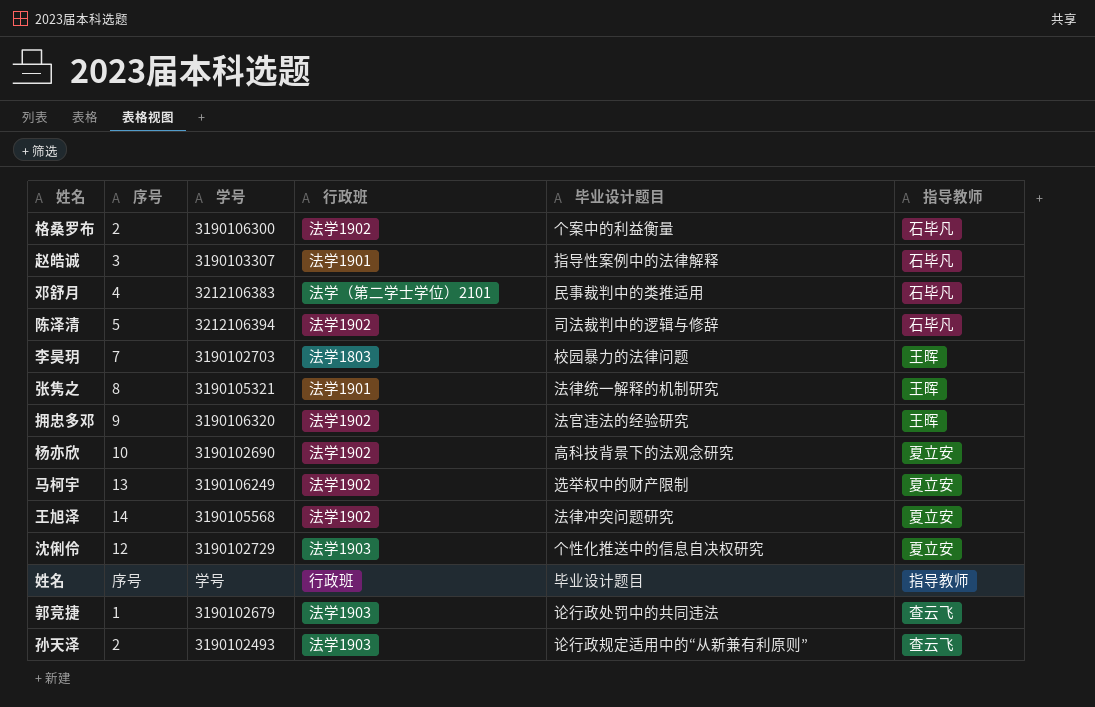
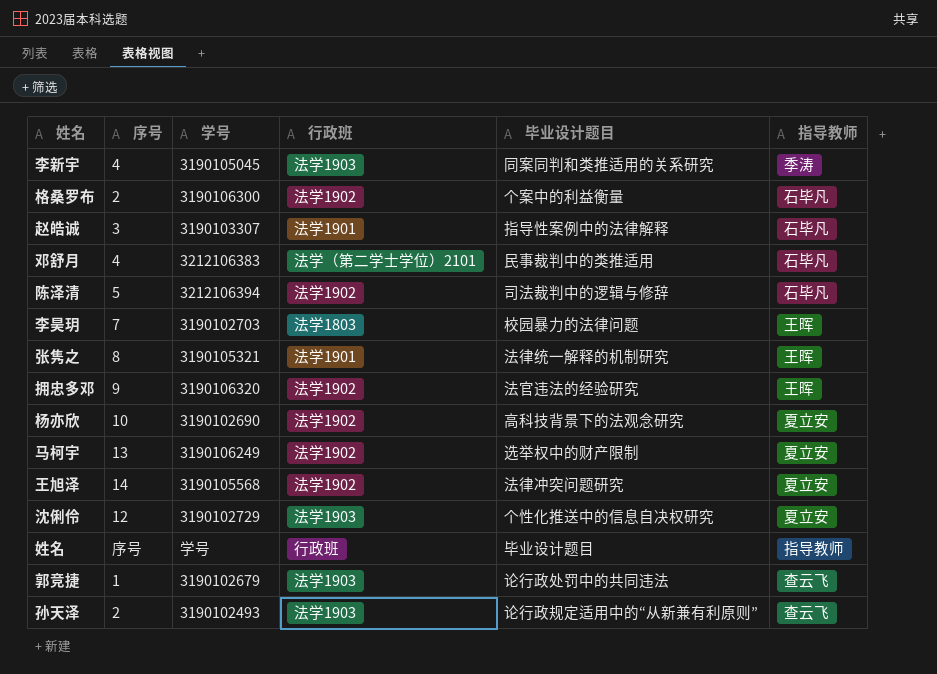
row 李新宇: none -> 4 | 3190105045 | 法学1903 | 同案同判和类推适用的关系研究 | 季涛

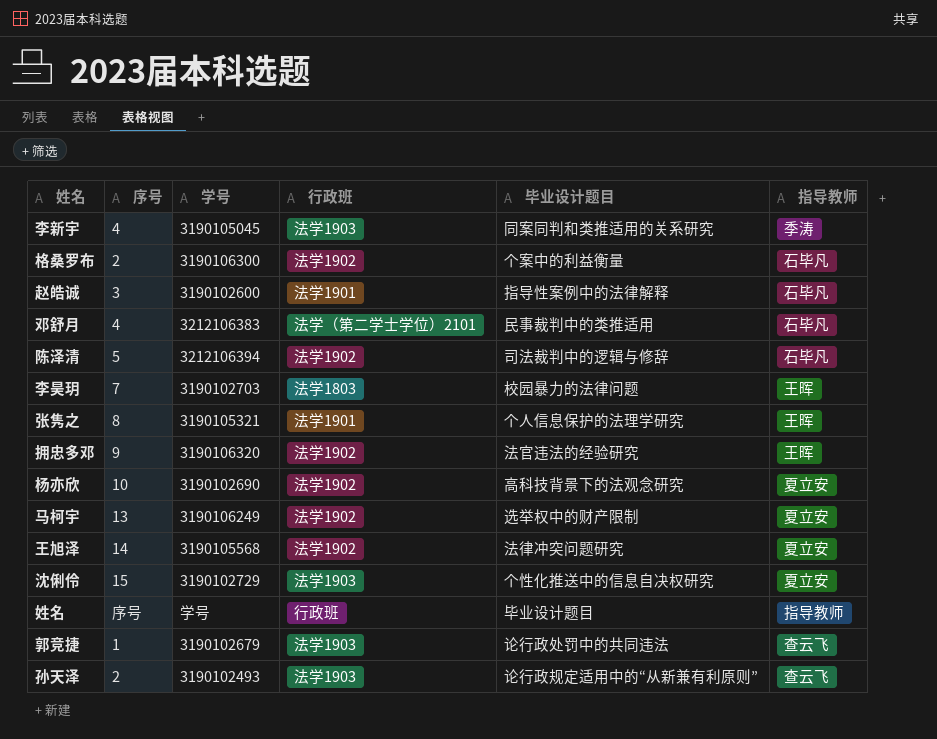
赵皓诚 | 学号: 3190103307 -> 3190102600
张隽之 | 毕业设计题目: 法律统一解释的机制研究 -> 个人信息保护的法理学研究
沈俐伶 | 序号: 12 -> 15

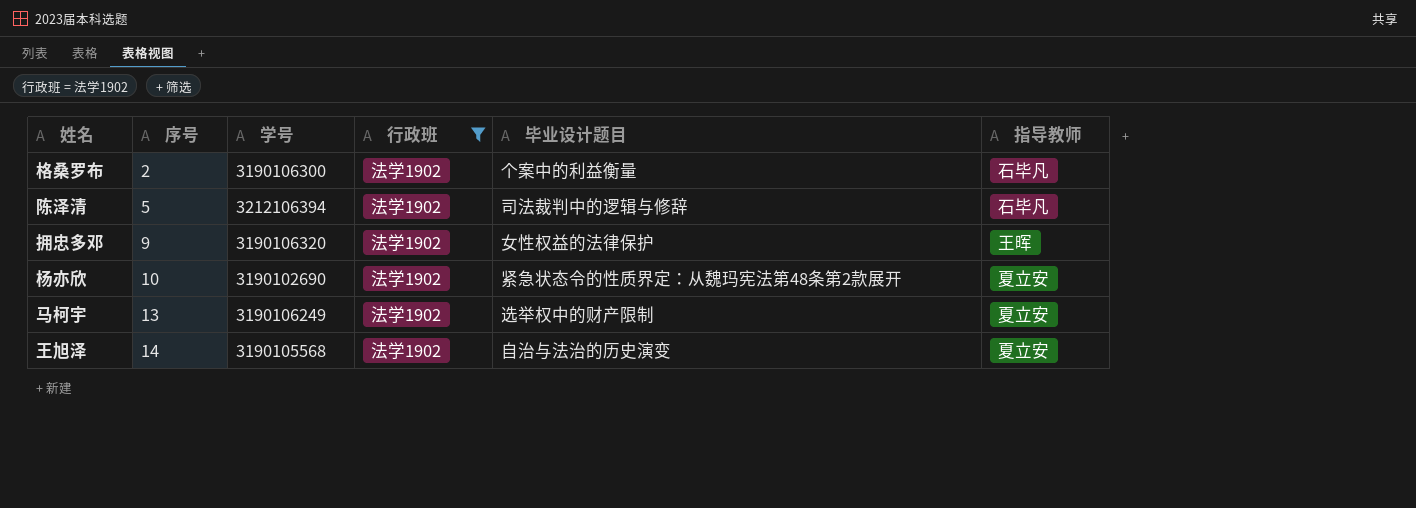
filter: none -> 行政班 = 法学1902
拥忠多邓 | 毕业设计题目: 法官违法的经验研究 -> 女性权益的法律保护
杨亦欣 | 毕业设计题目: 高科技背景下的法观念研究 -> 紧急状态令的性质界定：从魏玛宪法第48条第2款展开
王旭泽 | 毕业设计题目: 法律冲突问题研究 -> 自治与法治的历史演变

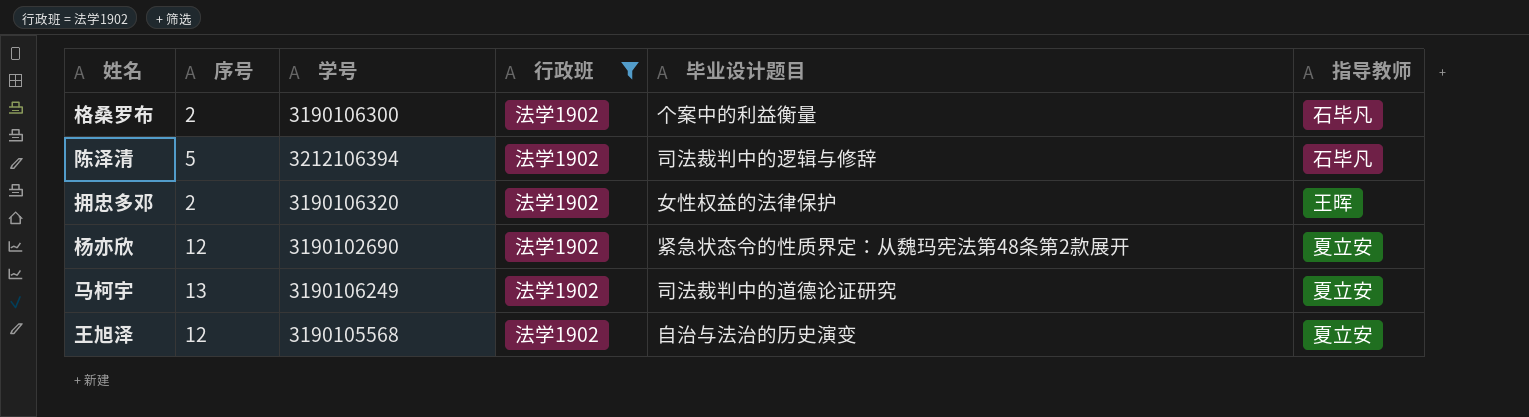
拥忠多邓 | 序号: 9 -> 2
杨亦欣 | 序号: 10 -> 12
马柯宇 | 毕业设计题目: 选举权中的财产限制 -> 司法裁判中的道德论证研究
王旭泽 | 序号: 14 -> 12

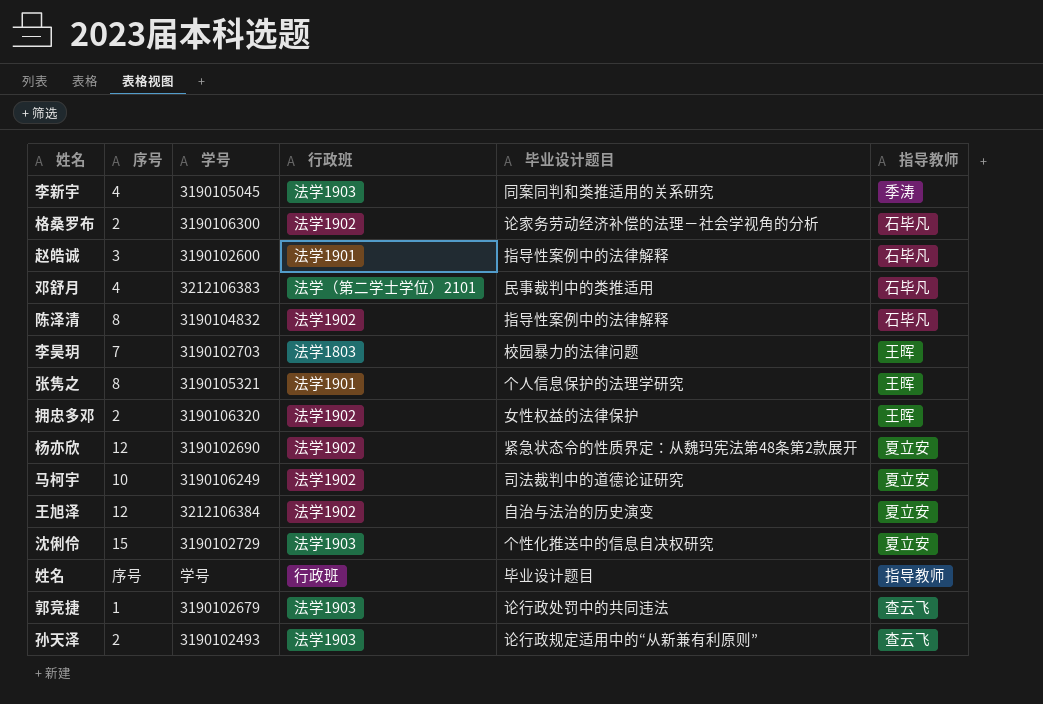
filter: 行政班 = 法学1902 -> none
格桑罗布 | 毕业设计题目: 个案中的利益衡量 -> 论家务劳动经济补偿的法理－社会学视角的分析
陈泽清 | 序号: 5 -> 8
陈泽清 | 学号: 3212106394 -> 3190104832
陈泽清 | 毕业设计题目: 司法裁判中的逻辑与修辞 -> 指导性案例中的法律解释
马柯宇 | 序号: 13 -> 10
王旭泽 | 学号: 3190105568 -> 3212106384

